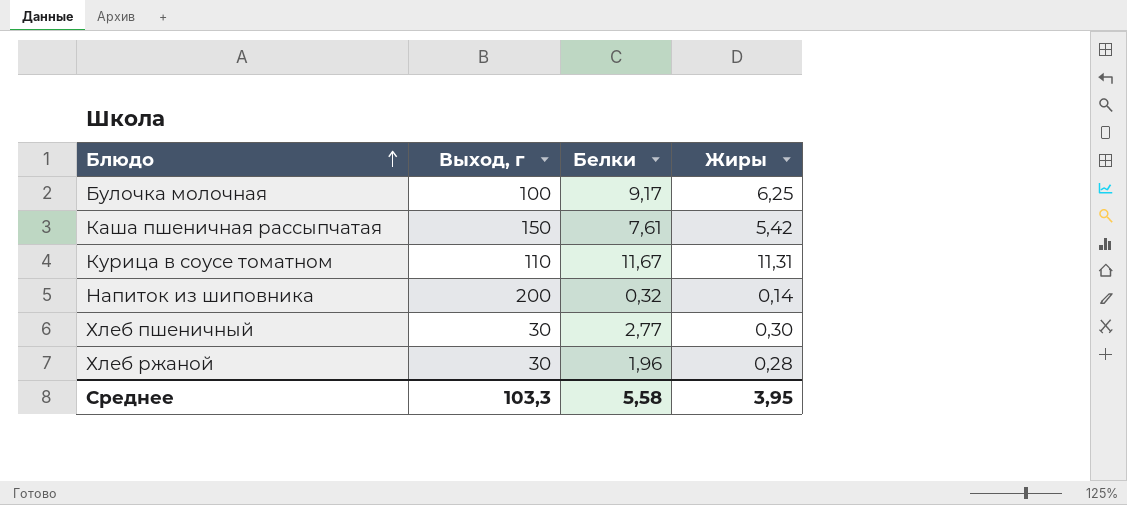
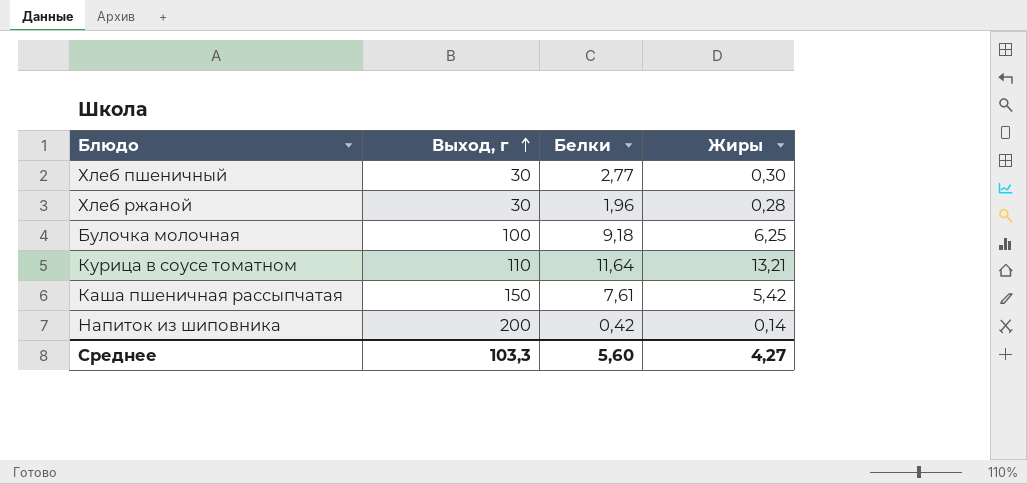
row order: Блюдо ascending -> Выход, г ascending
Булочка молочная | Белки: 9,17 -> 9,18
Курица в соусе томатном | Белки: 11,67 -> 11,64
Курица в соусе томатном | Жиры: 11,31 -> 13,21
Напиток из шиповника | Белки: 0,32 -> 0,42
Среднее | Белки: 5,58 -> 5,60
Среднее | Жиры: 3,95 -> 4,27

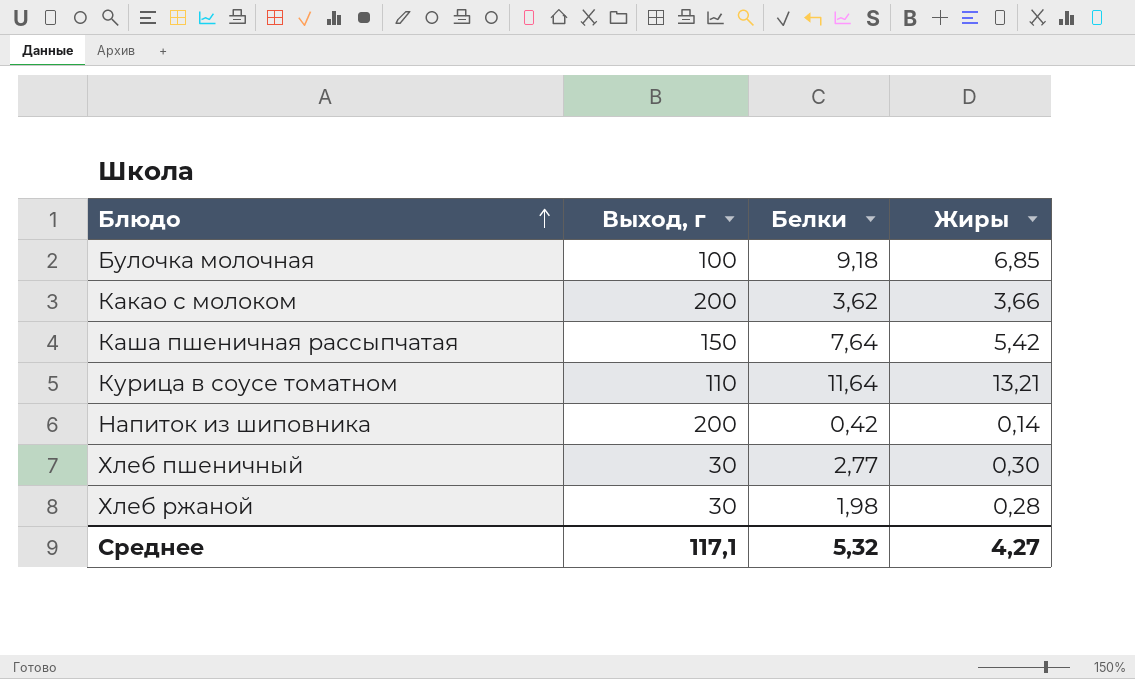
row order: Выход, г ascending -> Блюдо ascending
Булочка молочная | Жиры: 6,25 -> 6,85
row Какао с молоком: none -> 200 | 3,62 | 3,66
Каша пшеничная рассыпчатая | Белки: 7,61 -> 7,64
Хлеб ржаной | Белки: 1,96 -> 1,98
Среднее | Выход, г: 103,3 -> 117,1
Среднее | Белки: 5,60 -> 5,32

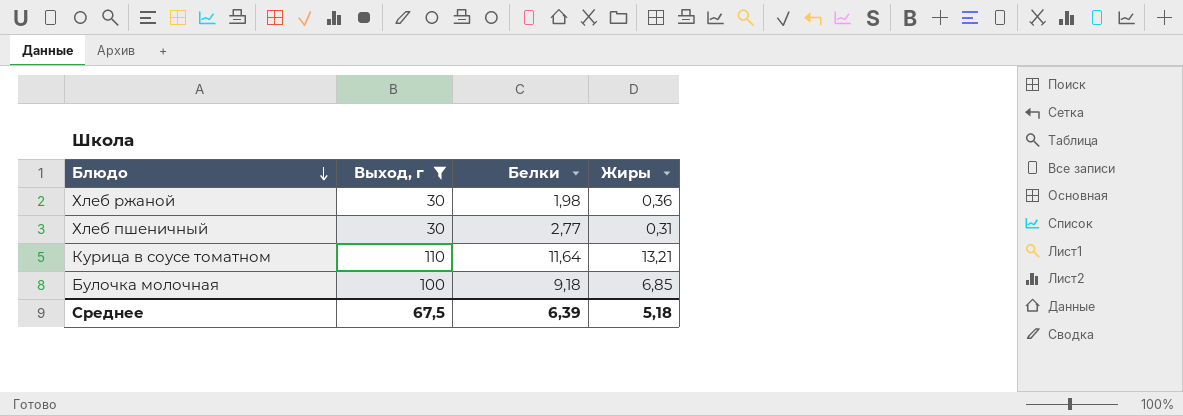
filter: none -> Выход, г <= 110
row order: Блюдо ascending -> Блюдо descending
Хлеб ржаной | Жиры: 0,28 -> 0,36
Хлеб пшеничный | Жиры: 0,30 -> 0,31
Среднее | Выход, г: 117,1 -> 67,5
Среднее | Белки: 5,32 -> 6,39
Среднее | Жиры: 4,27 -> 5,18

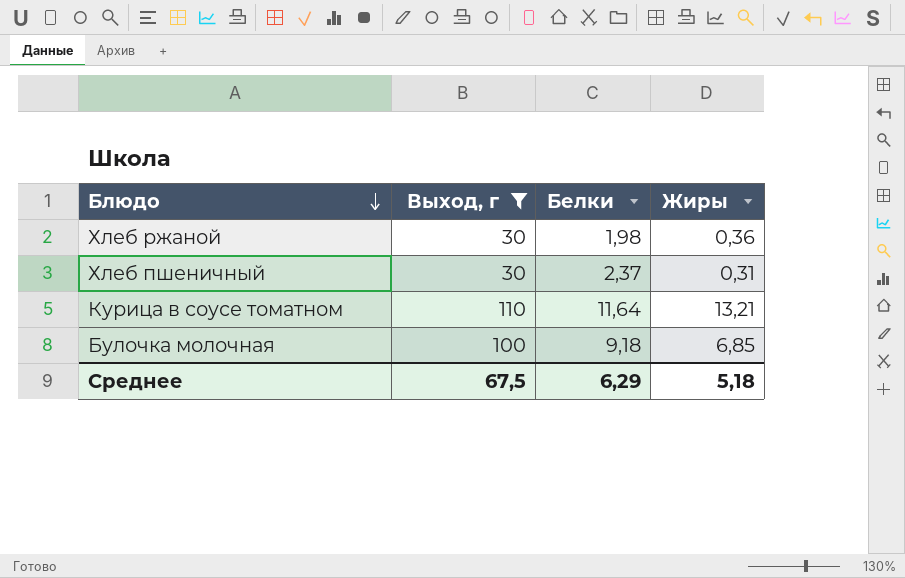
Хлеб пшеничный | Белки: 2,77 -> 2,37
Среднее | Белки: 6,39 -> 6,29

